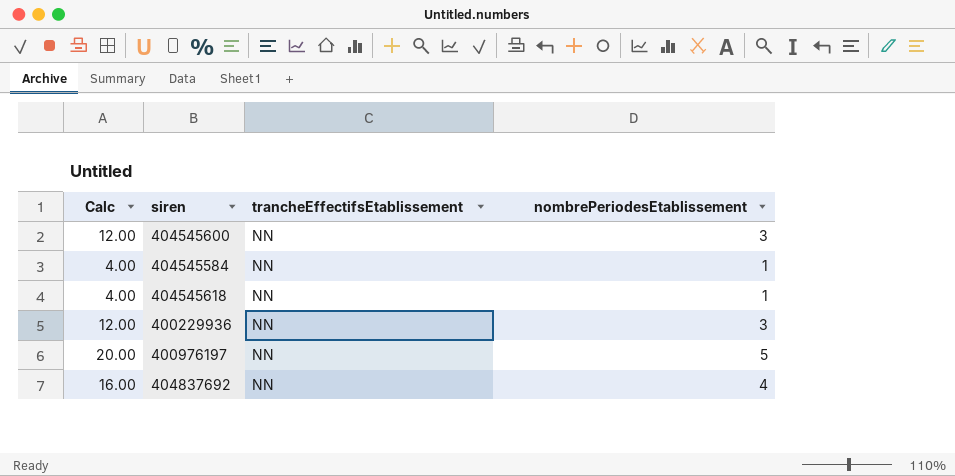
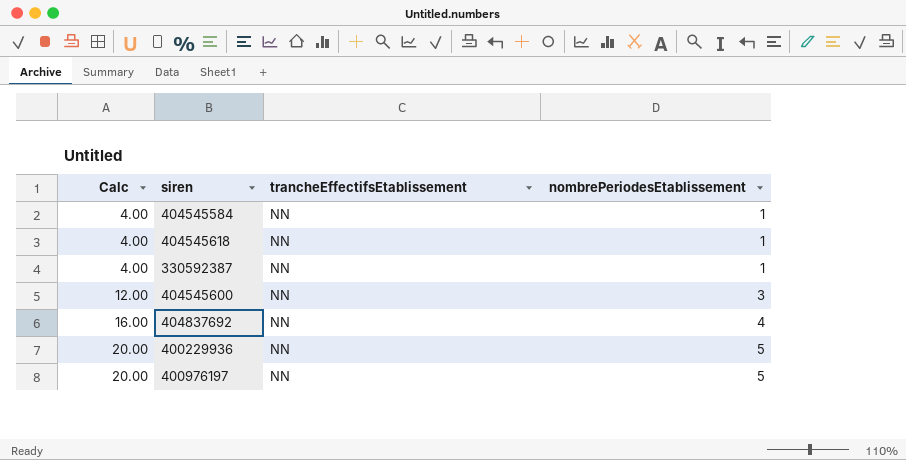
row order: none -> Calc ascending
row 330592387: none -> 4.00 | NN | 1
400229936 | Calc: 12.00 -> 20.00
400229936 | nombrePeriodesEtablissement: 3 -> 5

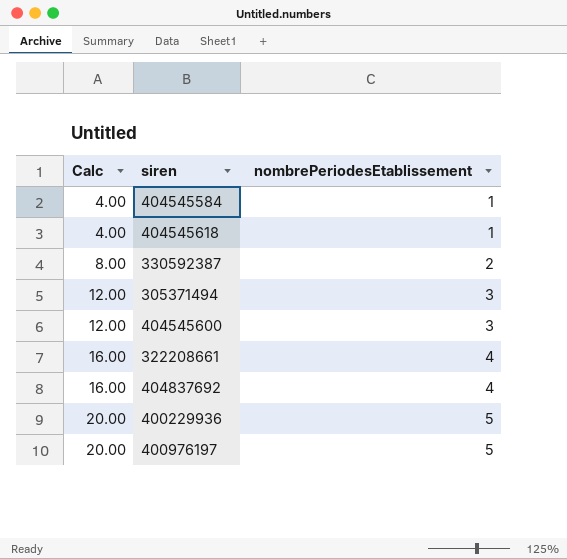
column trancheEffectifsEtablissement | position: 3 -> none
330592387 | Calc: 4.00 -> 8.00
330592387 | nombrePeriodesEtablissement: 1 -> 2
row 305371494: none -> 12.00 | 3
row 322208661: none -> 16.00 | 4

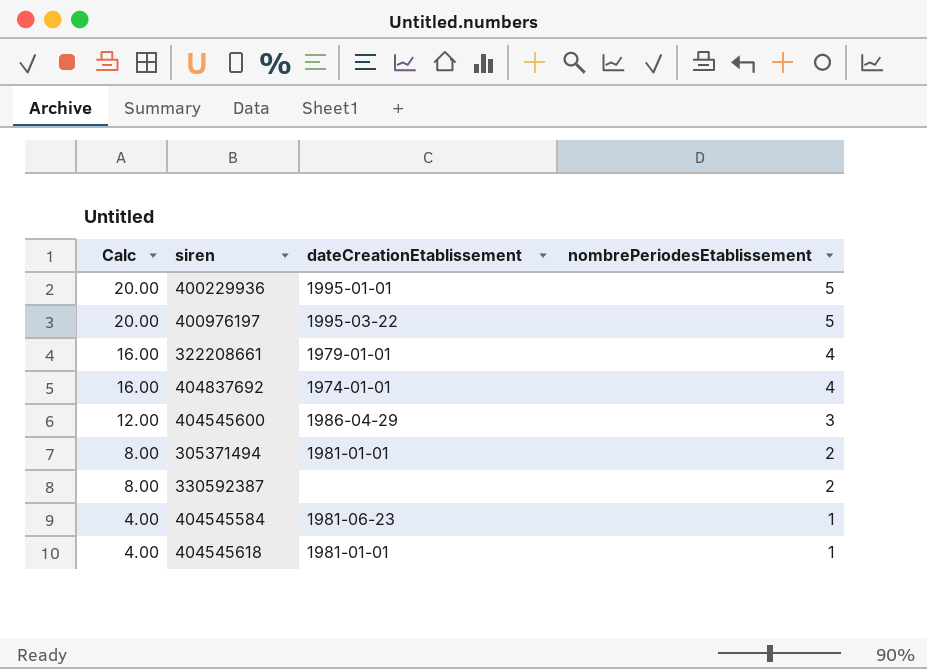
row order: Calc ascending -> Calc descending
column dateCreationEtablissement | position: none -> 3
305371494 | Calc: 12.00 -> 8.00
305371494 | nombrePeriodesEtablissement: 3 -> 2

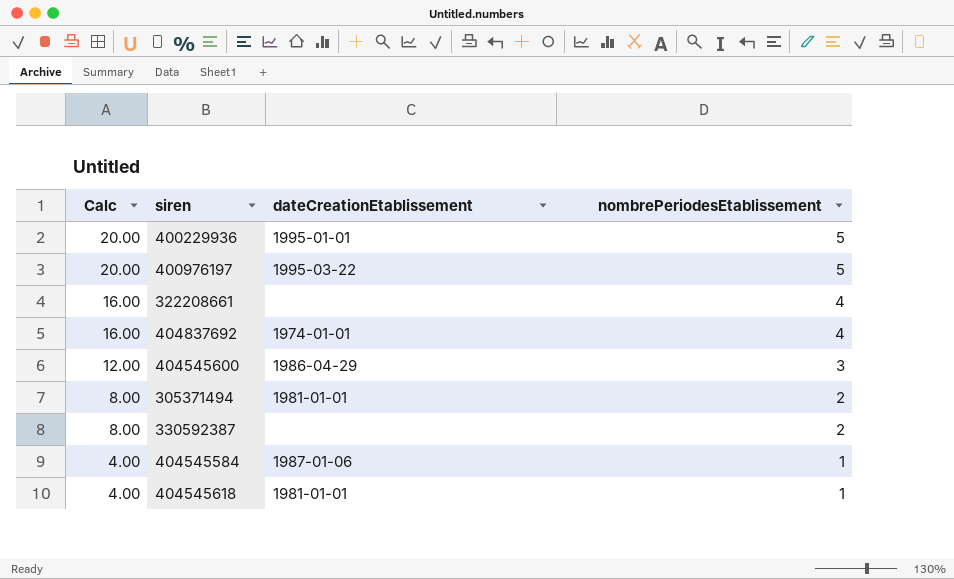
322208661 | dateCreationEtablissement: 1979-01-01 -> none
404545584 | dateCreationEtablissement: 1981-06-23 -> 1987-01-06

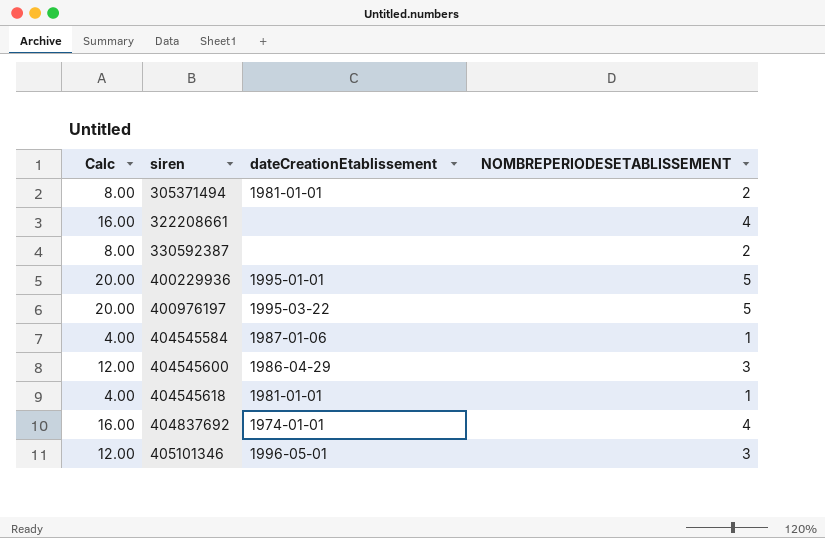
row order: Calc descending -> siren ascending
column name: nombrePeriodesEtablissement -> NOMBREPERIODESETABLISSEMENT
row 405101346: none -> 12.00 | 1996-05-01 | 3

